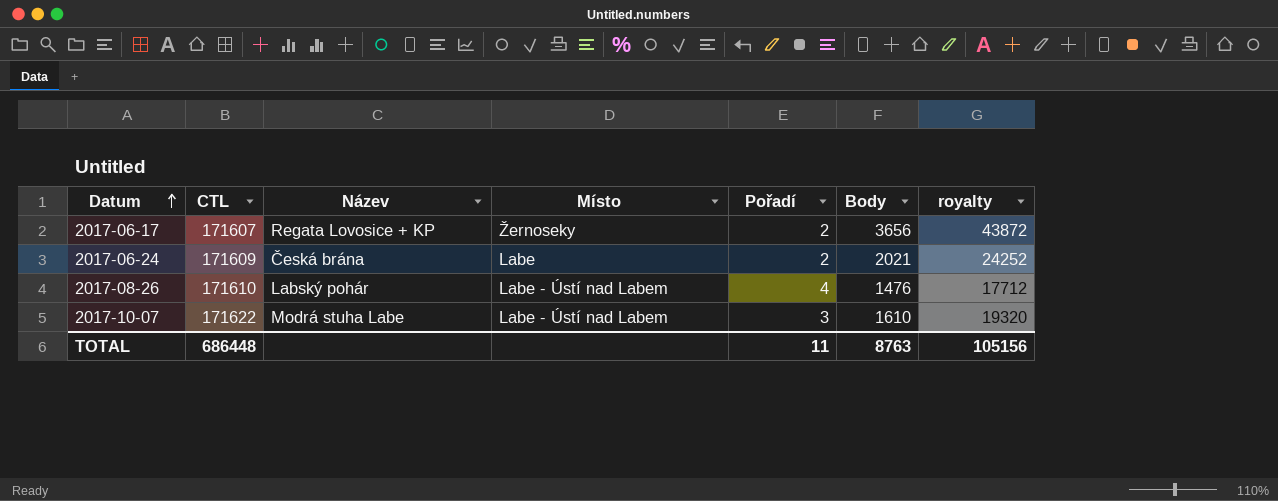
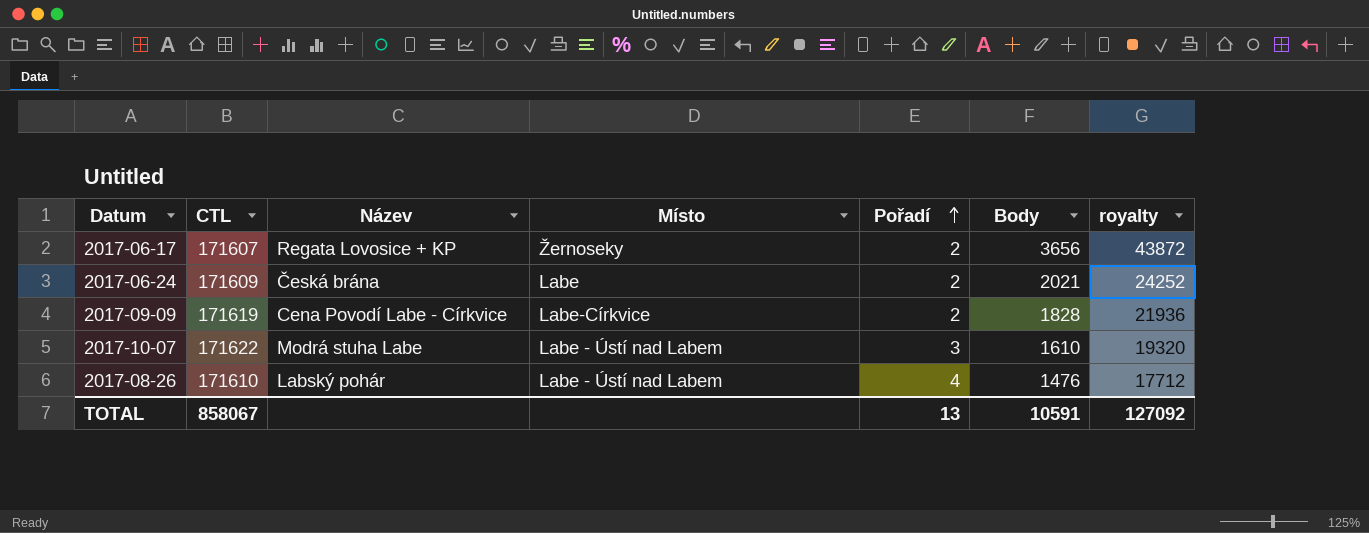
row order: Datum ascending -> Pořadí ascending
row 2017-09-09: none -> 171619 | Cena Povodí Labe - Církvice | Labe-Církvice | 2 | 1828 | 21936
TOTAL | CTL: 686448 -> 858067
TOTAL | Pořadí: 11 -> 13
TOTAL | Body: 8763 -> 10591
TOTAL | royalty: 105156 -> 127092

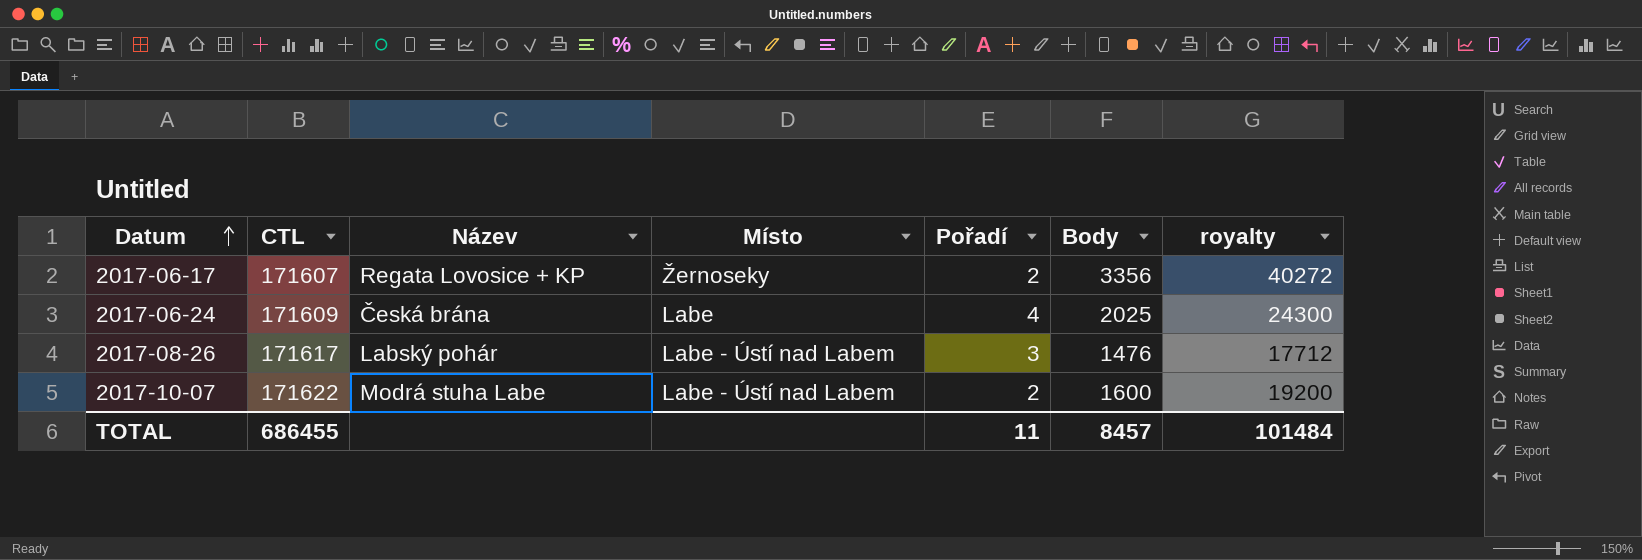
row order: Pořadí ascending -> Datum ascending
row 2017-09-09: 171619 | Cena Povodí Labe - Církvice | Labe-Církvice | 2 | 1828 | 21936 -> none
2017-06-17 | Body: 3656 -> 3356
2017-06-17 | royalty: 43872 -> 40272
2017-06-24 | Pořadí: 2 -> 4
2017-06-24 | Body: 2021 -> 2025
2017-06-24 | royalty: 24252 -> 24300
2017-08-26 | CTL: 171610 -> 171617
2017-08-26 | Pořadí: 4 -> 3
2017-10-07 | Pořadí: 3 -> 2
2017-10-07 | Body: 1610 -> 1600
2017-10-07 | royalty: 19320 -> 19200
TOTAL | CTL: 858067 -> 686455
TOTAL | Pořadí: 13 -> 11
TOTAL | Body: 10591 -> 8457
TOTAL | royalty: 127092 -> 101484

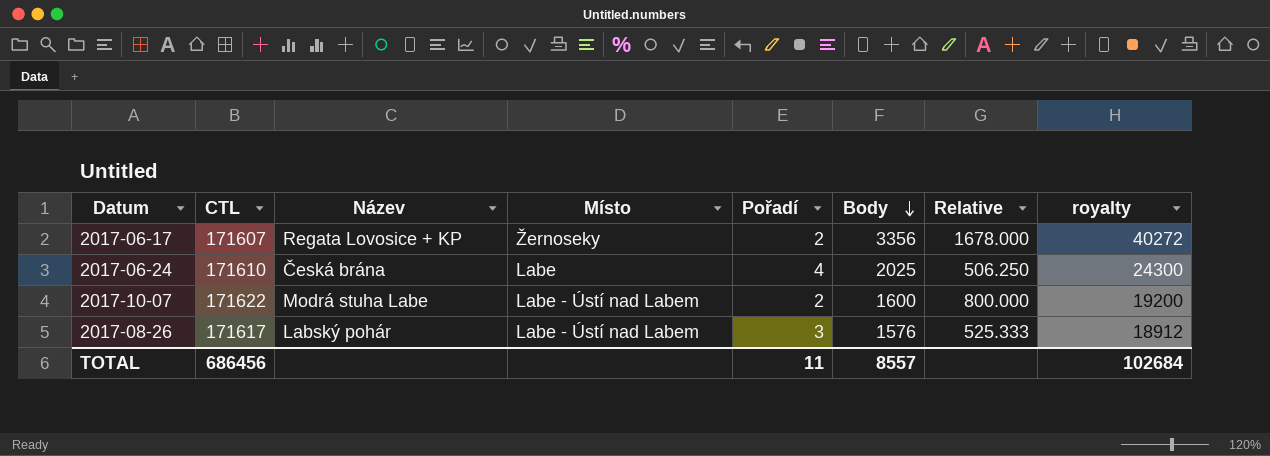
row order: Datum ascending -> Body descending
column Relative | formula: none -> [Body] / [Pořadí]
2017-06-24 | CTL: 171609 -> 171610
2017-08-26 | Body: 1476 -> 1576
2017-08-26 | royalty: 17712 -> 18912
TOTAL | CTL: 686455 -> 686456
TOTAL | Body: 8457 -> 8557
TOTAL | royalty: 101484 -> 102684

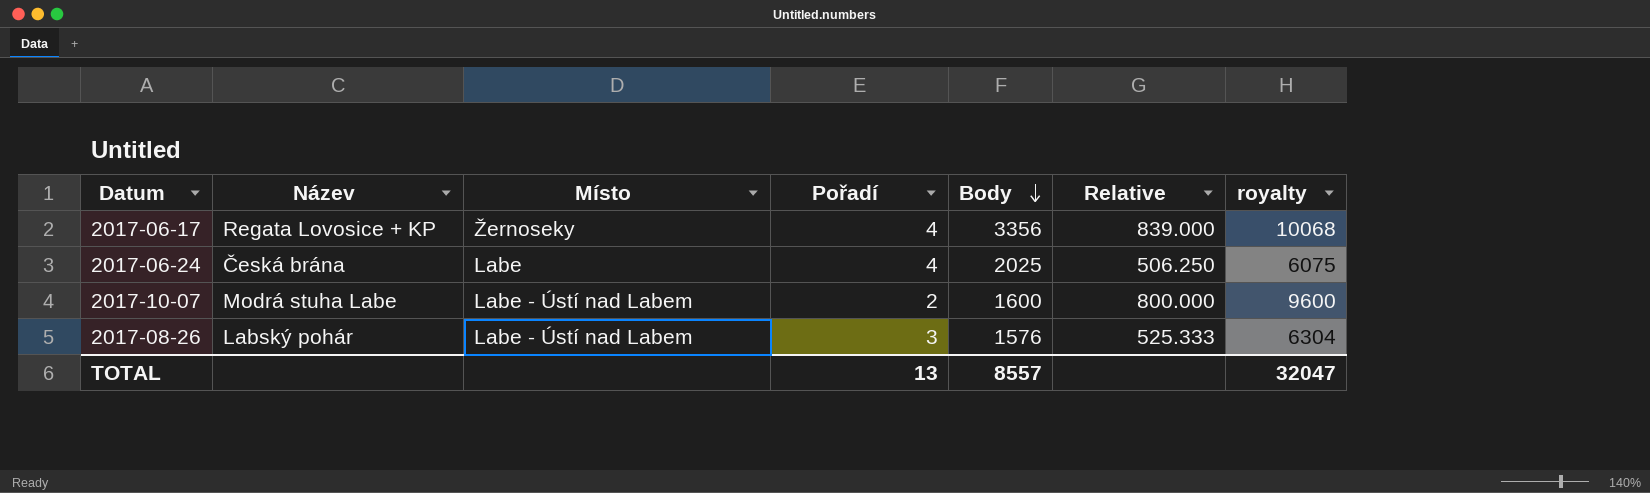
column CTL | position: 2 -> none
column royalty | formula: [Body] * 12 -> [Relative] * 12
2017-06-17 | Pořadí: 2 -> 4
2017-06-17 | Relative: 1678.000 -> 839.000
TOTAL | Pořadí: 11 -> 13
TOTAL | royalty: 102684 -> 32047

